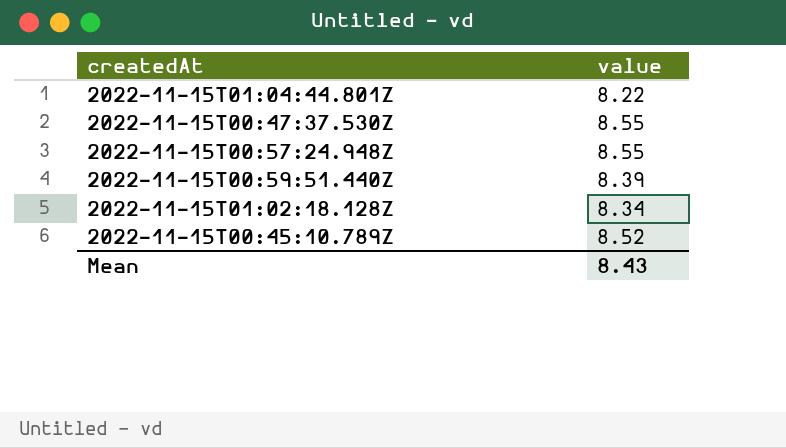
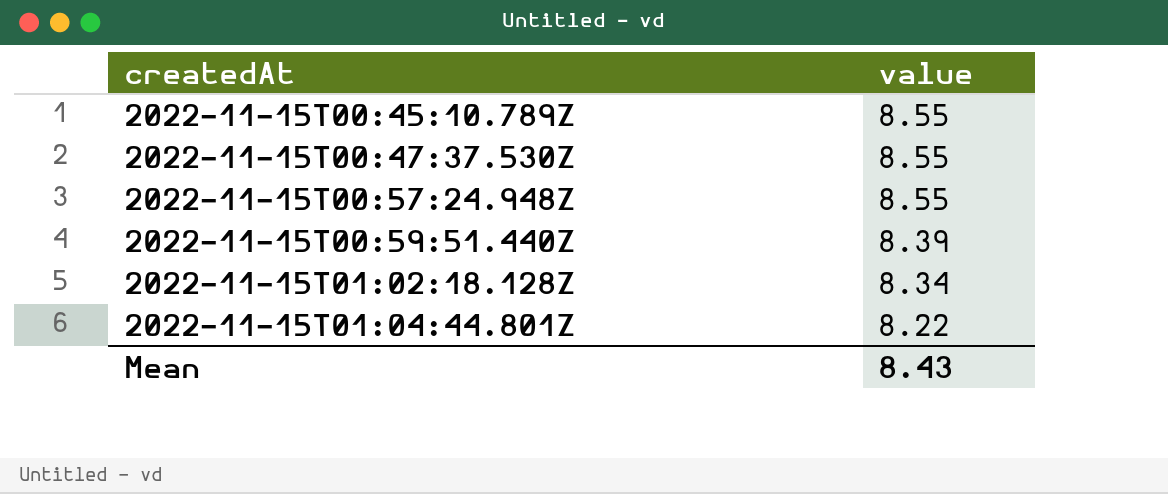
row order: none -> createdAt ascending
2022-11-15T00:45:10.789Z | value: 8.52 -> 8.55

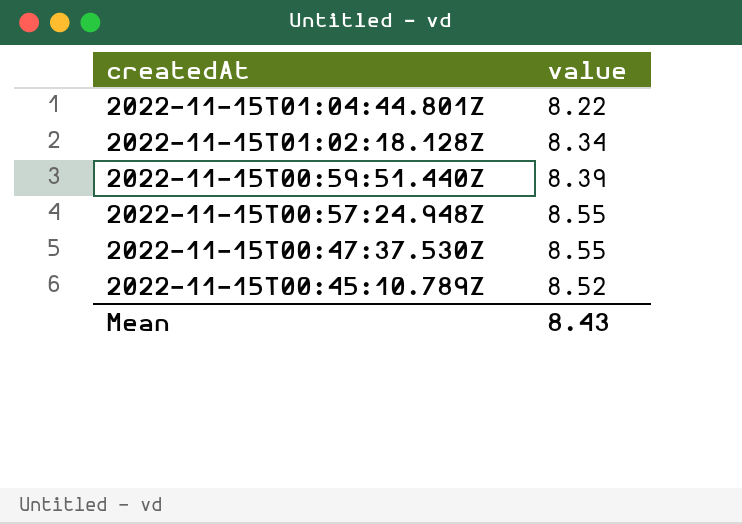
row order: createdAt ascending -> createdAt descending
2022-11-15T00:45:10.789Z | value: 8.55 -> 8.52

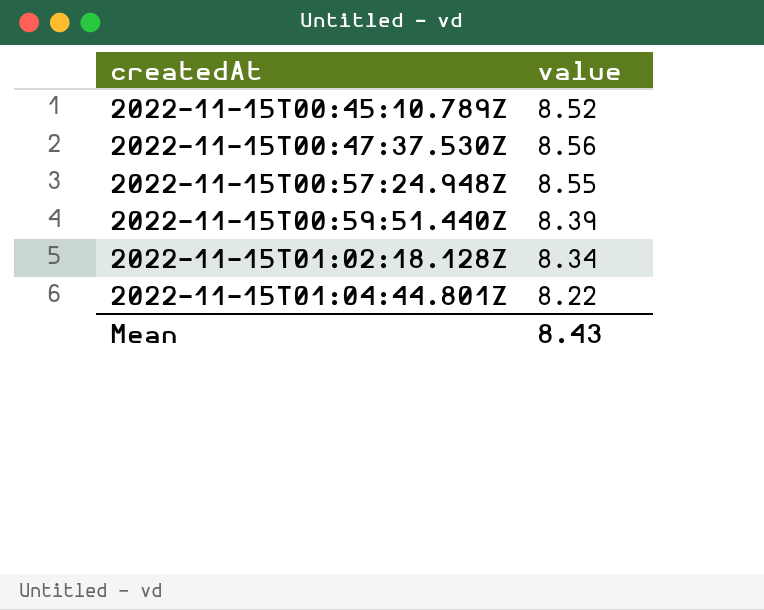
row order: createdAt descending -> createdAt ascending
2022-11-15T00:47:37.530Z | value: 8.55 -> 8.56

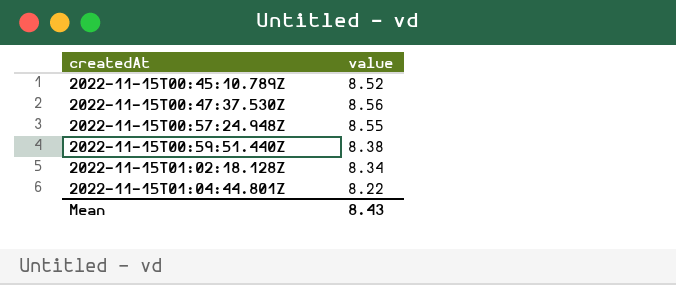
2022-11-15T00:59:51.440Z | value: 8.39 -> 8.38

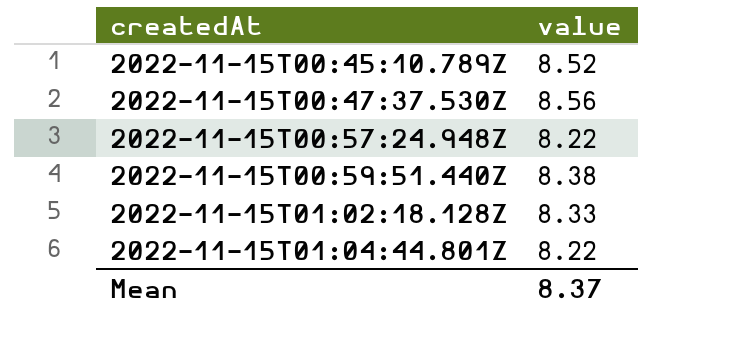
2022-11-15T00:57:24.948Z | value: 8.55 -> 8.22
2022-11-15T01:02:18.128Z | value: 8.34 -> 8.33
Mean | value: 8.43 -> 8.37

